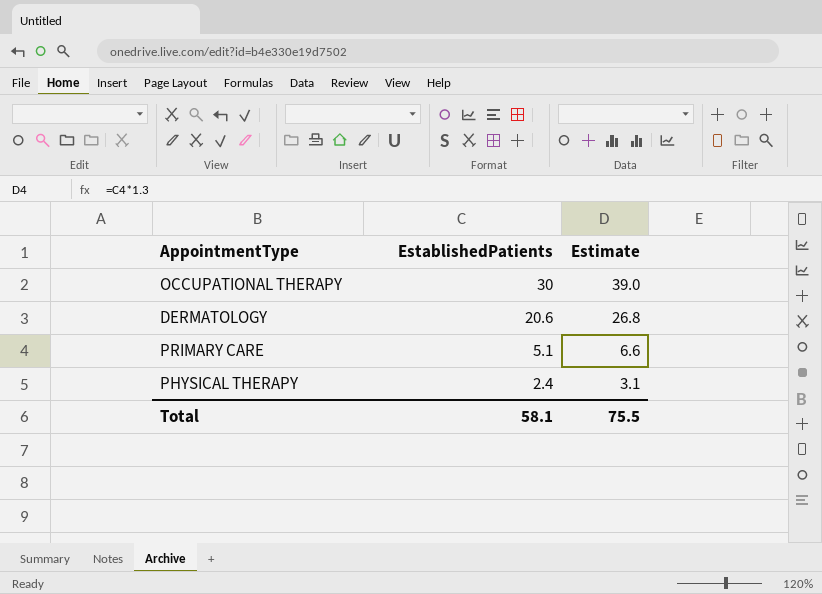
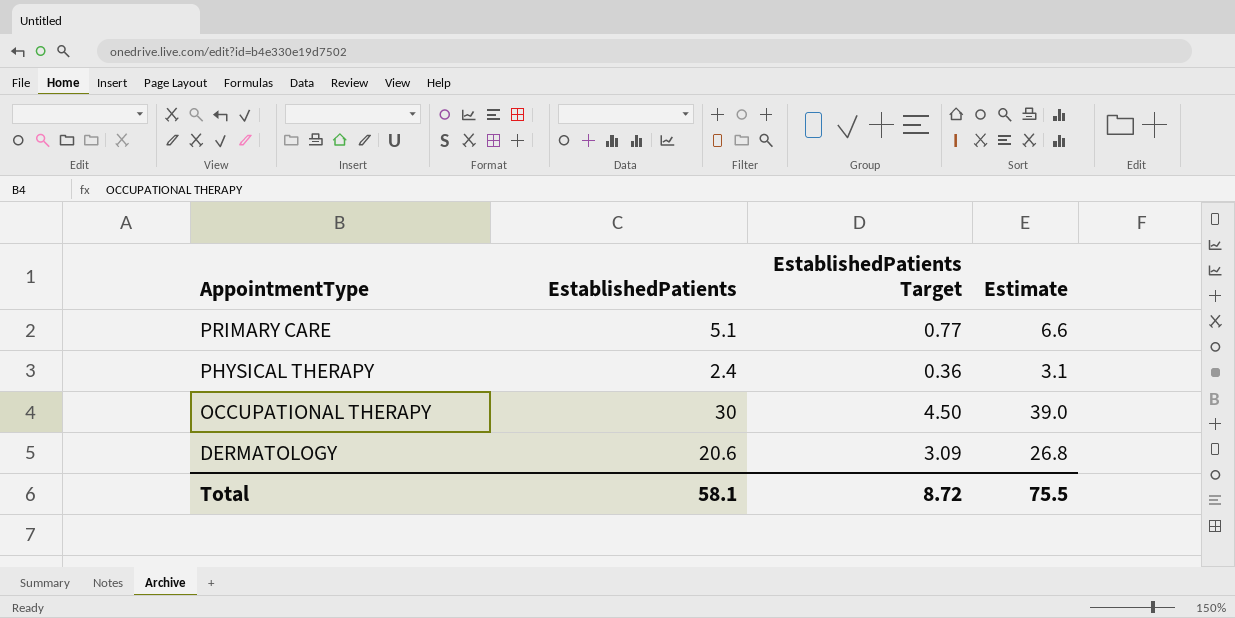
row order: EstablishedPatients descending -> AppointmentType descending
column EstablishedPatients Target | formula: none -> [EstablishedPatients] * 0.15

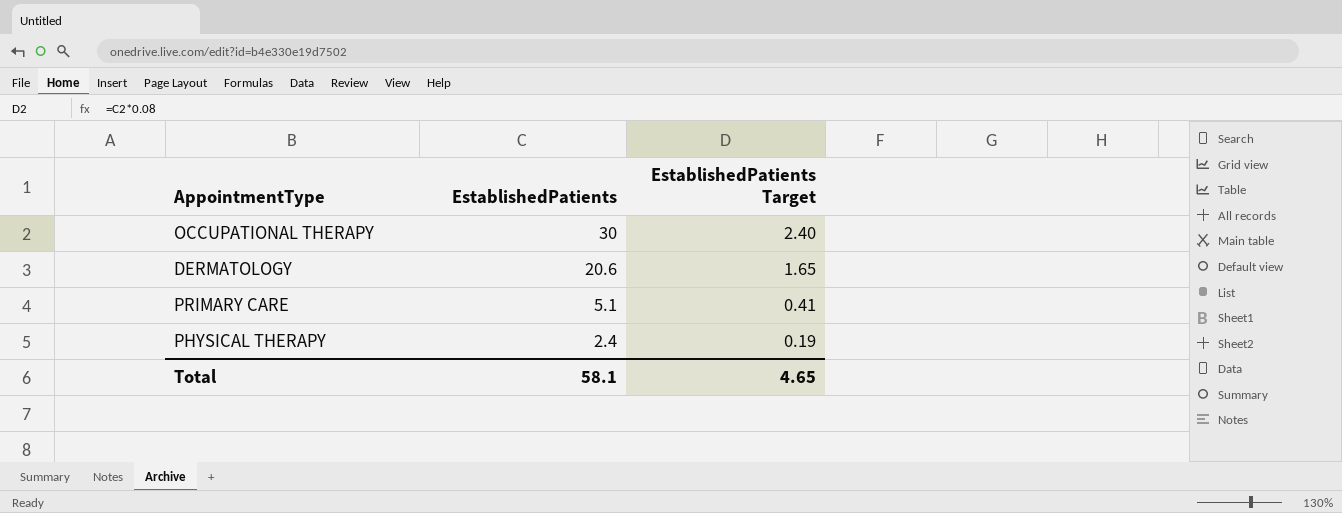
row order: AppointmentType descending -> EstablishedPatients descending
column Estimate | formula: [EstablishedPatients] * 1.3 -> none
column EstablishedPatients Target | formula: [EstablishedPatients] * 0.15 -> [EstablishedPatients] * 0.08
Total | EstablishedPatients Target: 8.72 -> 4.65

